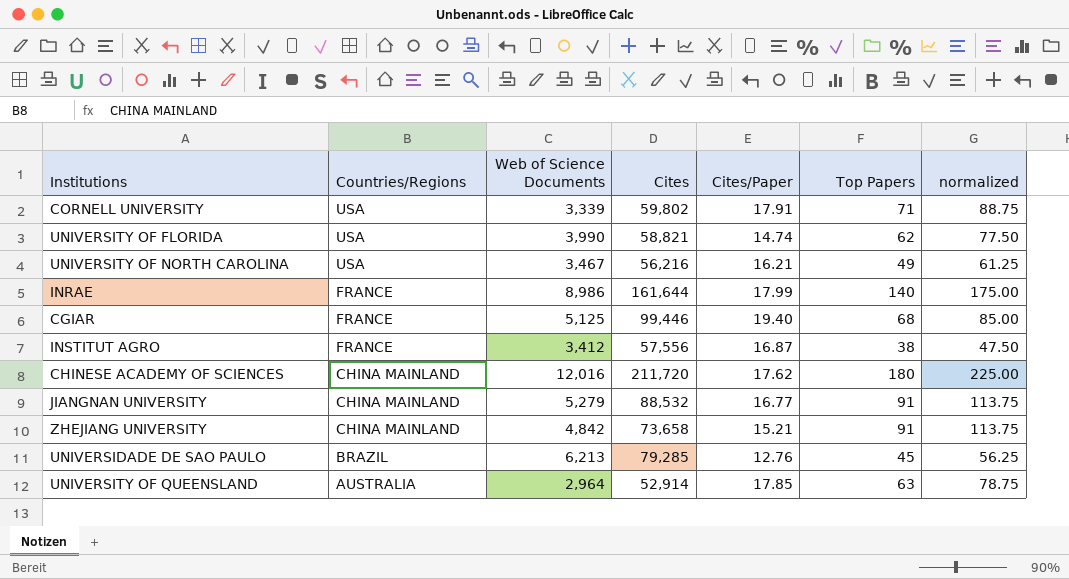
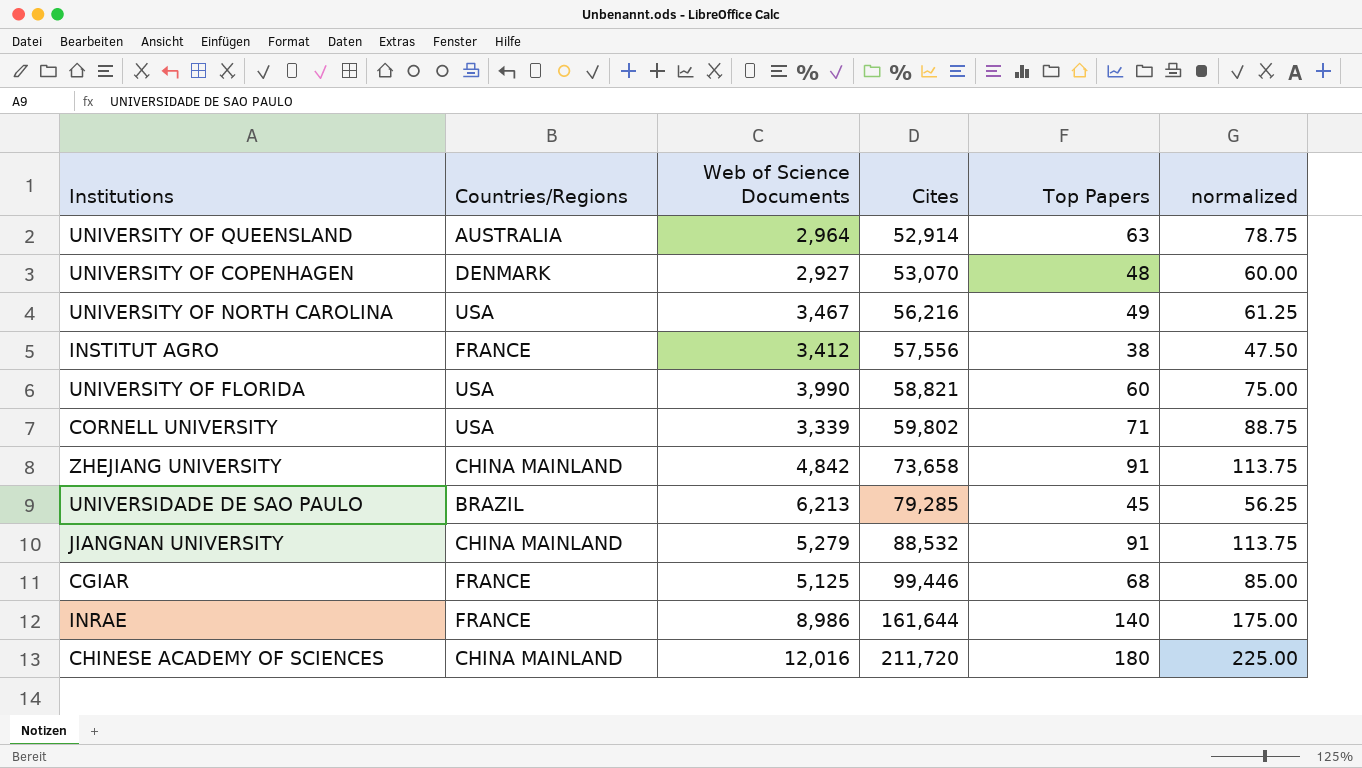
row order: Countries/Regions descending -> Cites ascending
column Cites/Paper | formula: [Cites] / [Web of Science Documents] -> none
row UNIVERSITY OF COPENHAGEN: none -> DENMARK | 2,927 | 53,070 | 48 | 60.00
UNIVERSITY OF FLORIDA | Top Papers: 62 -> 60
UNIVERSITY OF FLORIDA | normalized: 77.50 -> 75.00

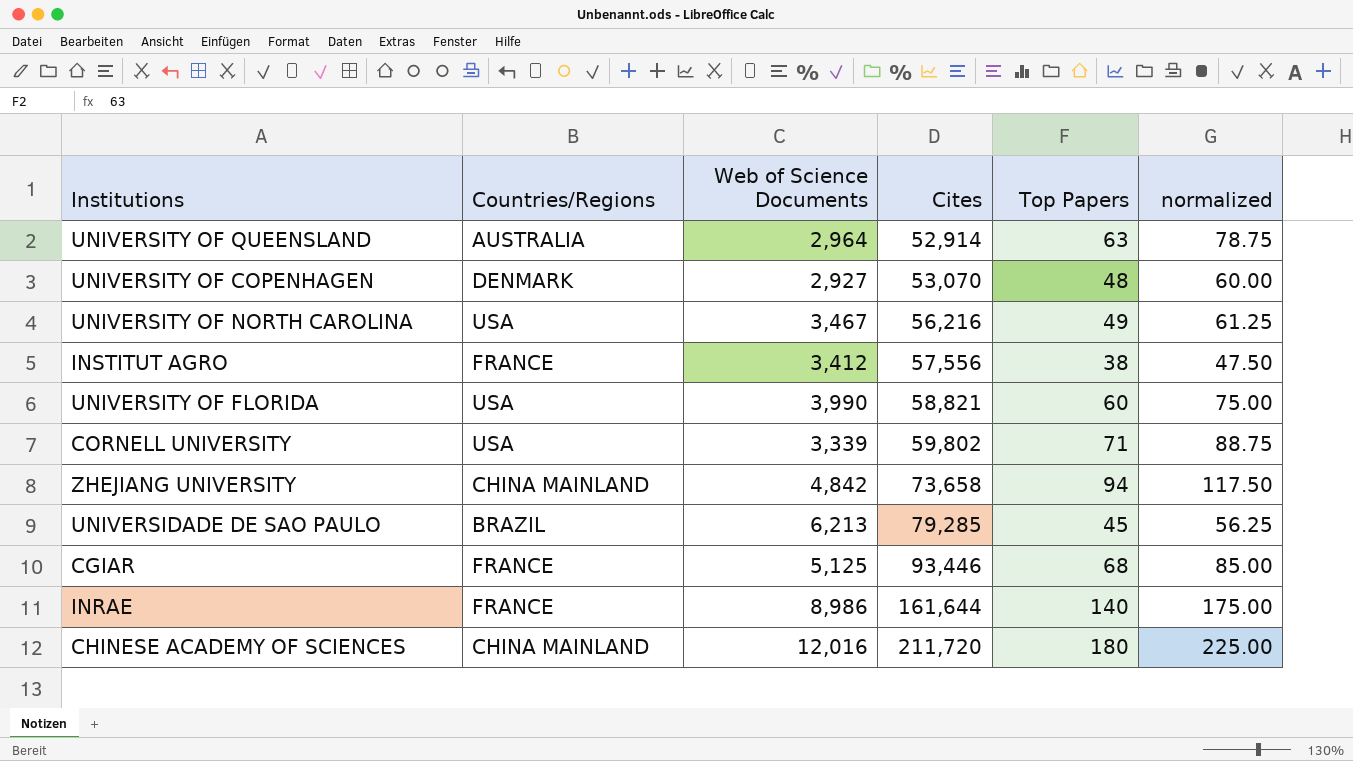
row JIANGNAN UNIVERSITY: CHINA MAINLAND | 5,279 | 88,532 | 91 | 113.75 -> none
ZHEJIANG UNIVERSITY | Top Papers: 91 -> 94
ZHEJIANG UNIVERSITY | normalized: 113.75 -> 117.50
CGIAR | Cites: 99,446 -> 93,446

